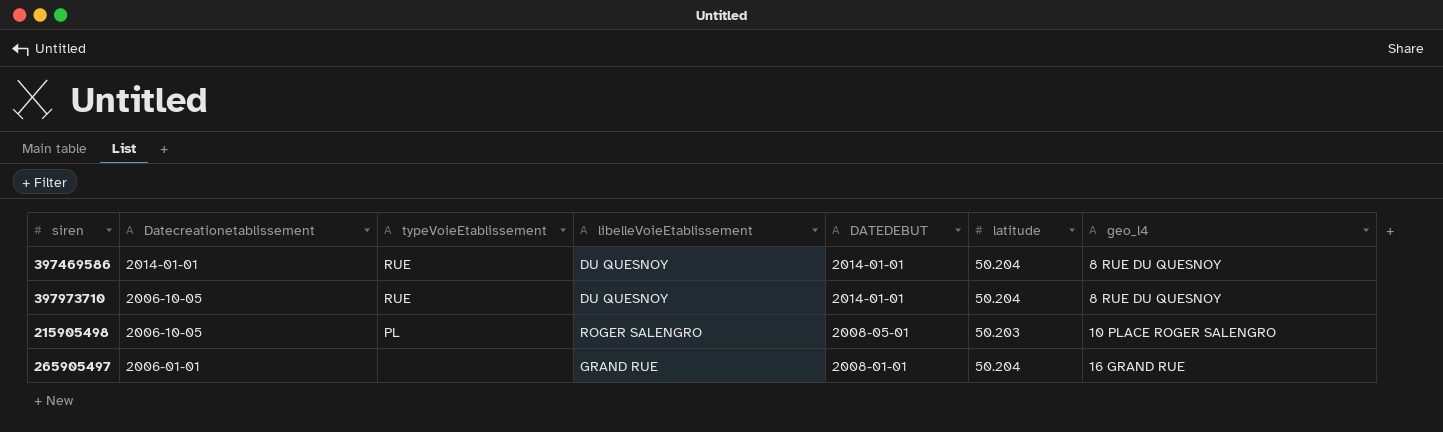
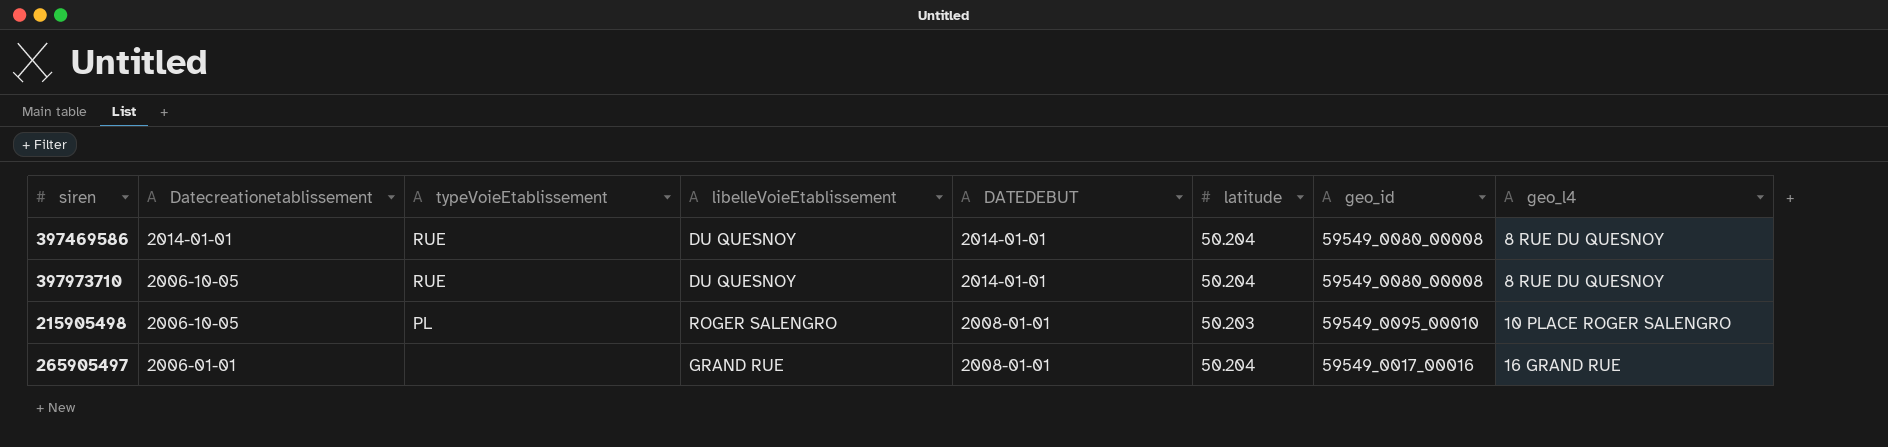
column geo_id | position: none -> 7
215905498 | DATEDEBUT: 2008-05-01 -> 2008-01-01

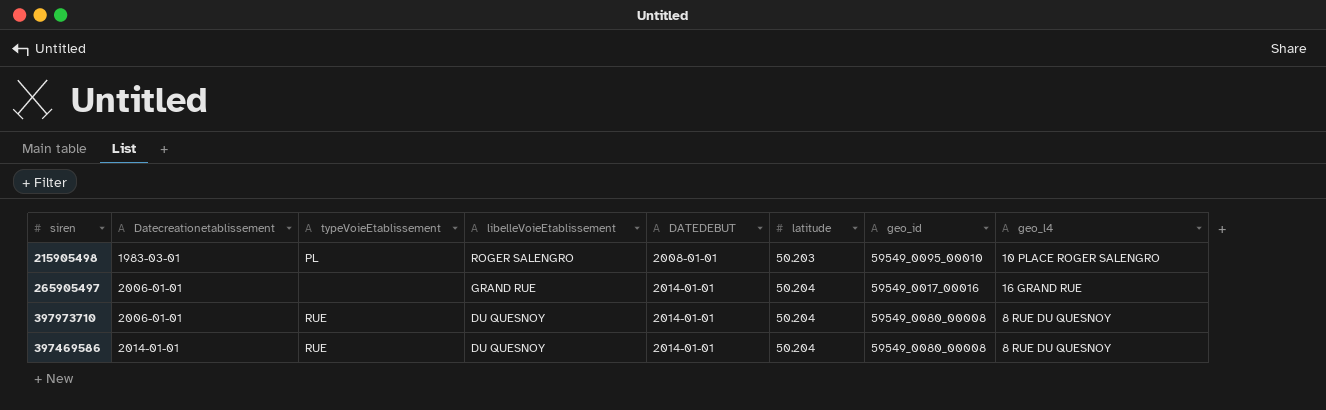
row order: Datecreationetablissement descending -> Datecreationetablissement ascending
215905498 | Datecreationetablissement: 2006-10-05 -> 1983-03-01
265905497 | DATEDEBUT: 2008-01-01 -> 2014-01-01
397973710 | Datecreationetablissement: 2006-10-05 -> 2006-01-01

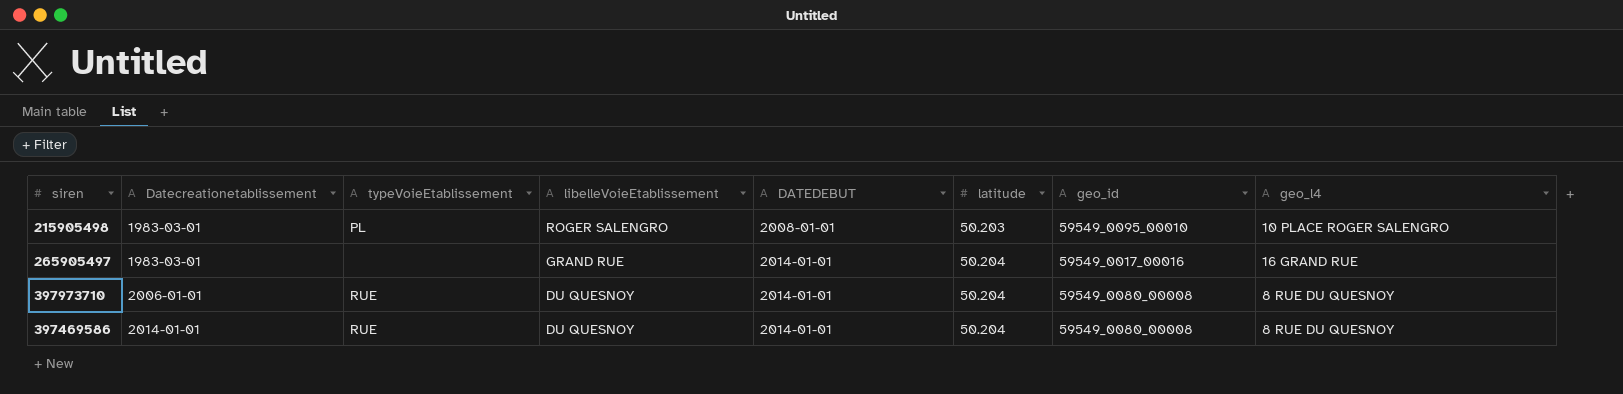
265905497 | Datecreationetablissement: 2006-01-01 -> 1983-03-01

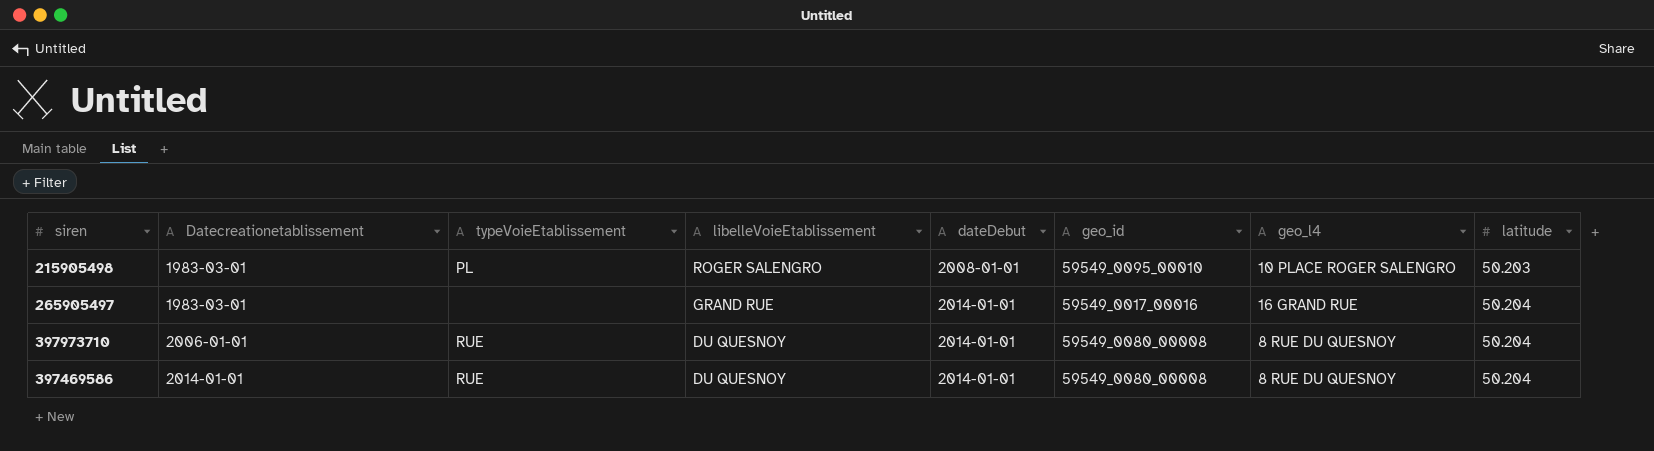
column name: DATEDEBUT -> dateDebut
column latitude | position: 6 -> 8

